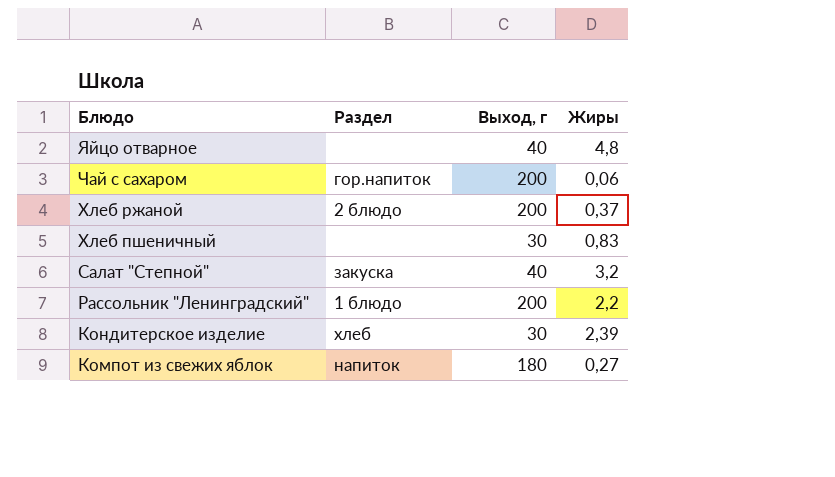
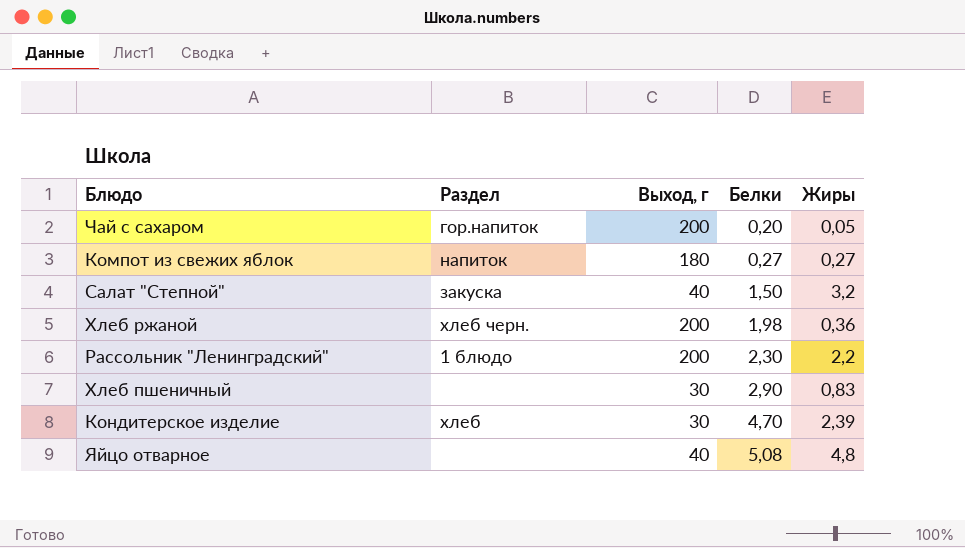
row order: Блюдо descending -> Белки ascending
column Белки | position: none -> 4
Чай с сахаром | Жиры: 0,06 -> 0,05
Хлеб ржаной | Раздел: 2 блюдо -> хлеб черн.
Хлеб ржаной | Жиры: 0,37 -> 0,36

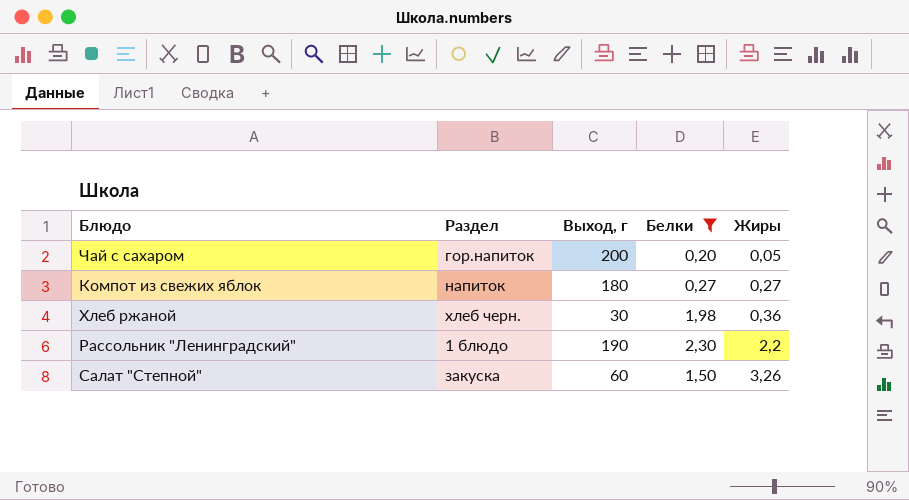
filter: none -> Белки <= 2,30
row order: Белки ascending -> Жиры ascending
Хлеб ржаной | Выход, г: 200 -> 30
Рассольник "Ленинградский" | Выход, г: 200 -> 190
Салат "Степной" | Выход, г: 40 -> 60
Салат "Степной" | Жиры: 3,2 -> 3,26

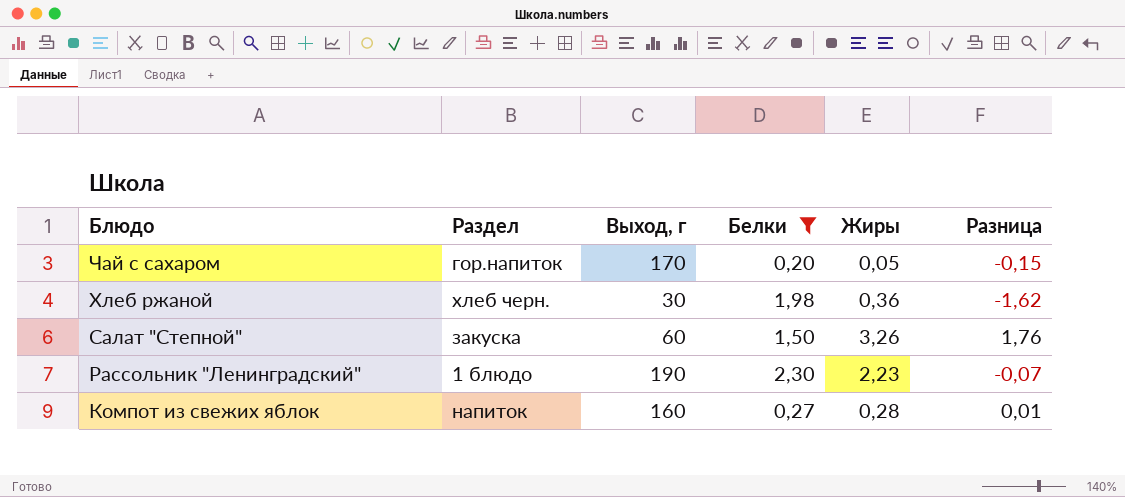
row order: Жиры ascending -> Блюдо descending
column Разница | formula: none -> [Жиры] - [Белки]
Чай с сахаром | Выход, г: 200 -> 170
Рассольник "Ленинградский" | Жиры: 2,2 -> 2,23
Компот из свежих яблок | Выход, г: 180 -> 160
Компот из свежих яблок | Жиры: 0,27 -> 0,28

